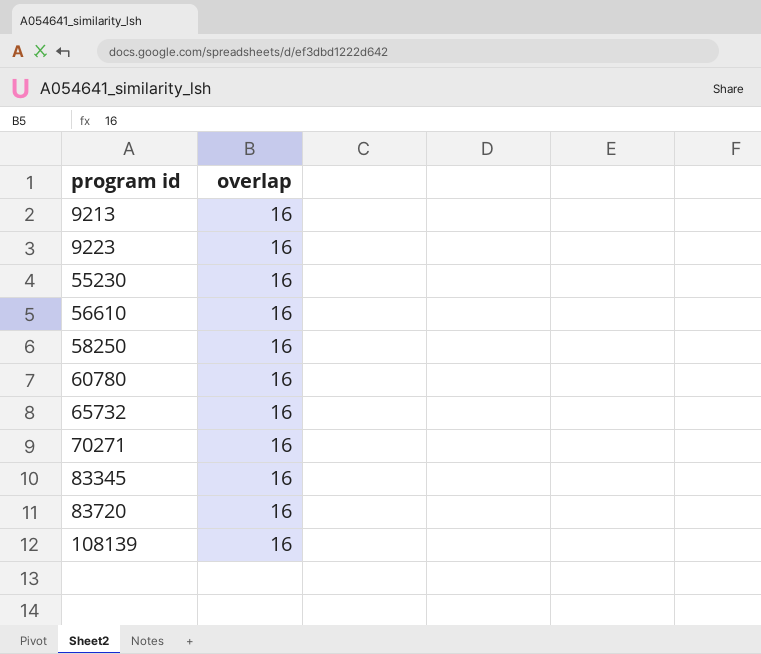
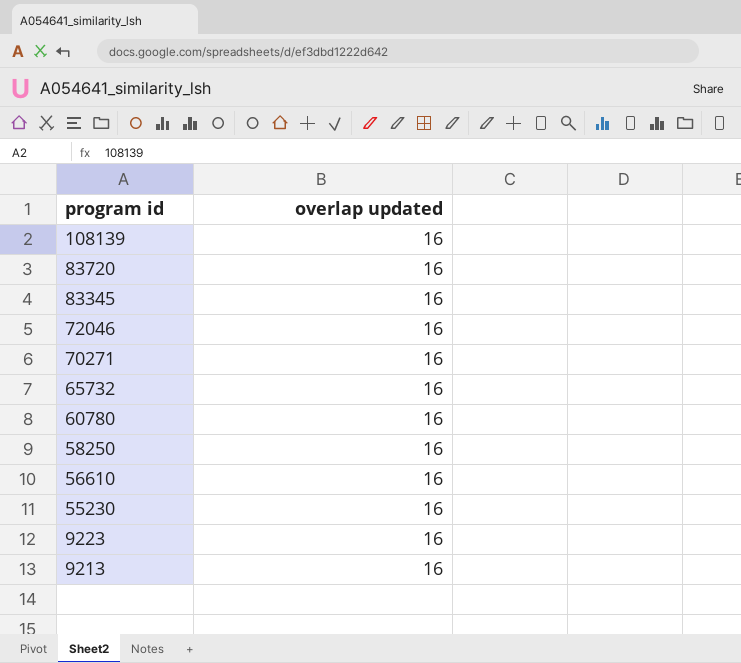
row order: program id ascending -> program id descending
column name: overlap -> overlap updated
row 72046: none -> 16

